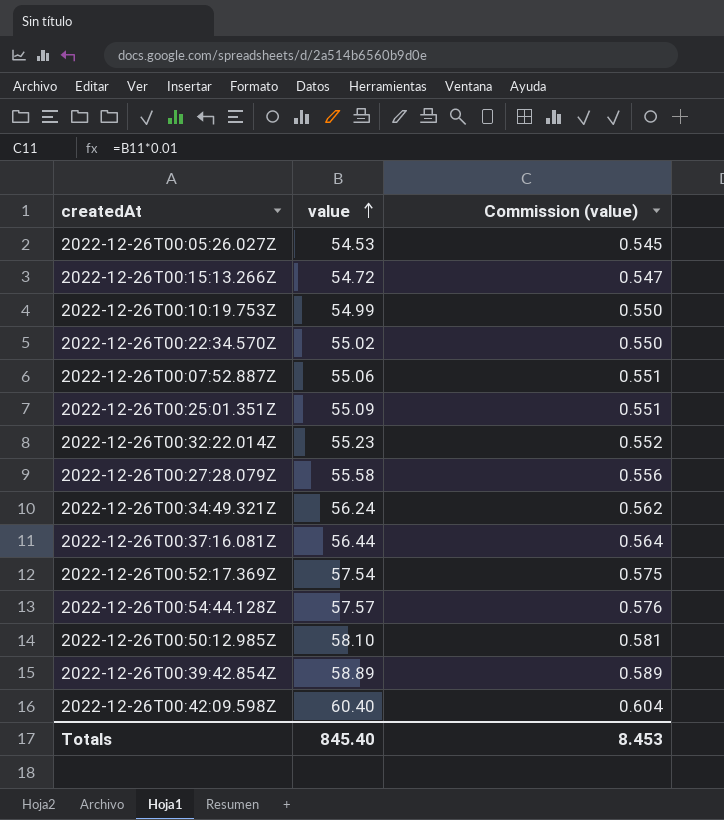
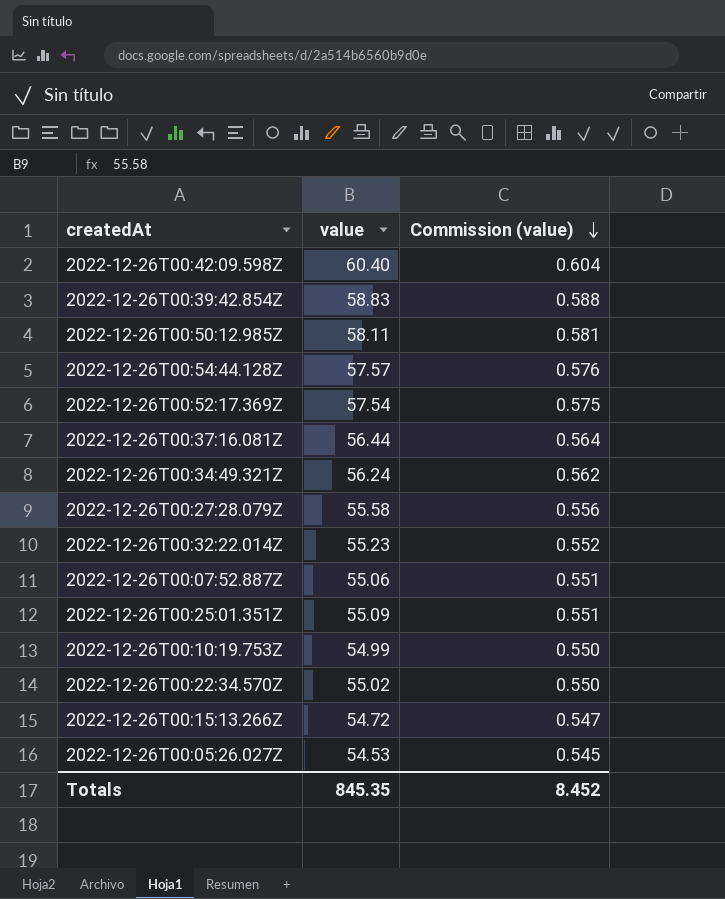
row order: value ascending -> Commission (value) descending
2022-12-26T00:39:42.854Z | value: 58.89 -> 58.83
2022-12-26T00:39:42.854Z | Commission (value): 0.589 -> 0.588
2022-12-26T00:50:12.985Z | value: 58.10 -> 58.11
Totals | value: 845.40 -> 845.35
Totals | Commission (value): 8.453 -> 8.452

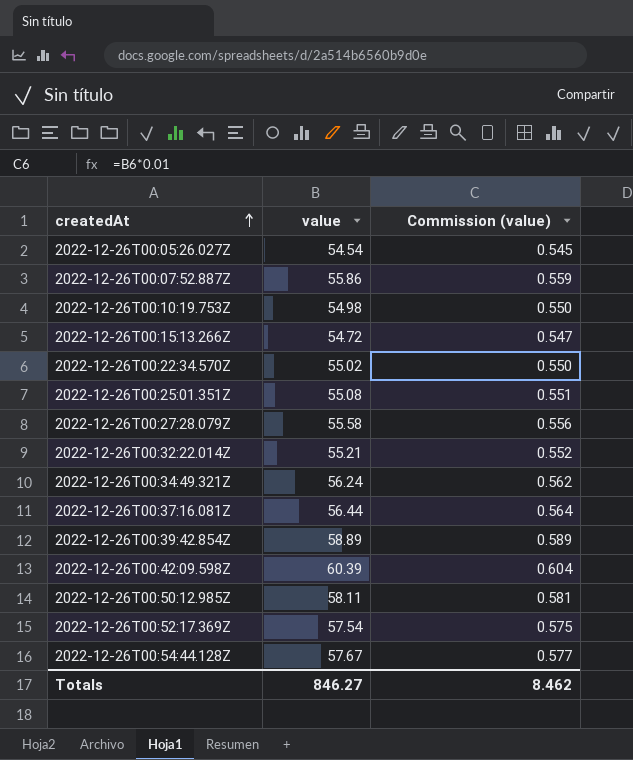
row order: Commission (value) descending -> createdAt ascending
2022-12-26T00:05:26.027Z | value: 54.53 -> 54.54
2022-12-26T00:07:52.887Z | value: 55.06 -> 55.86
2022-12-26T00:07:52.887Z | Commission (value): 0.551 -> 0.559
2022-12-26T00:10:19.753Z | value: 54.99 -> 54.98
2022-12-26T00:25:01.351Z | value: 55.09 -> 55.08
2022-12-26T00:32:22.014Z | value: 55.23 -> 55.21
2022-12-26T00:39:42.854Z | value: 58.83 -> 58.89
2022-12-26T00:39:42.854Z | Commission (value): 0.588 -> 0.589
2022-12-26T00:42:09.598Z | value: 60.40 -> 60.39
2022-12-26T00:54:44.128Z | value: 57.57 -> 57.67
2022-12-26T00:54:44.128Z | Commission (value): 0.576 -> 0.577
Totals | value: 845.35 -> 846.27
Totals | Commission (value): 8.452 -> 8.462

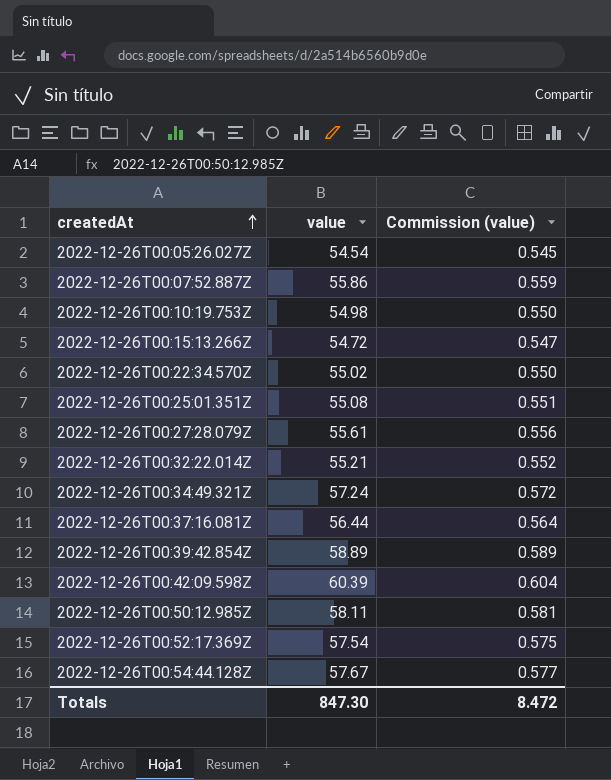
2022-12-26T00:27:28.079Z | value: 55.58 -> 55.61
2022-12-26T00:34:49.321Z | value: 56.24 -> 57.24
2022-12-26T00:34:49.321Z | Commission (value): 0.562 -> 0.572
Totals | value: 846.27 -> 847.30
Totals | Commission (value): 8.462 -> 8.472

